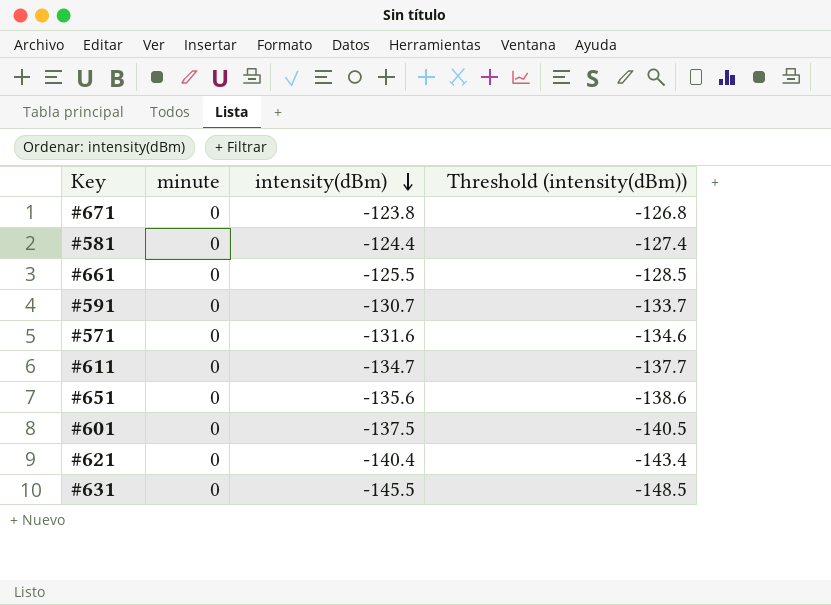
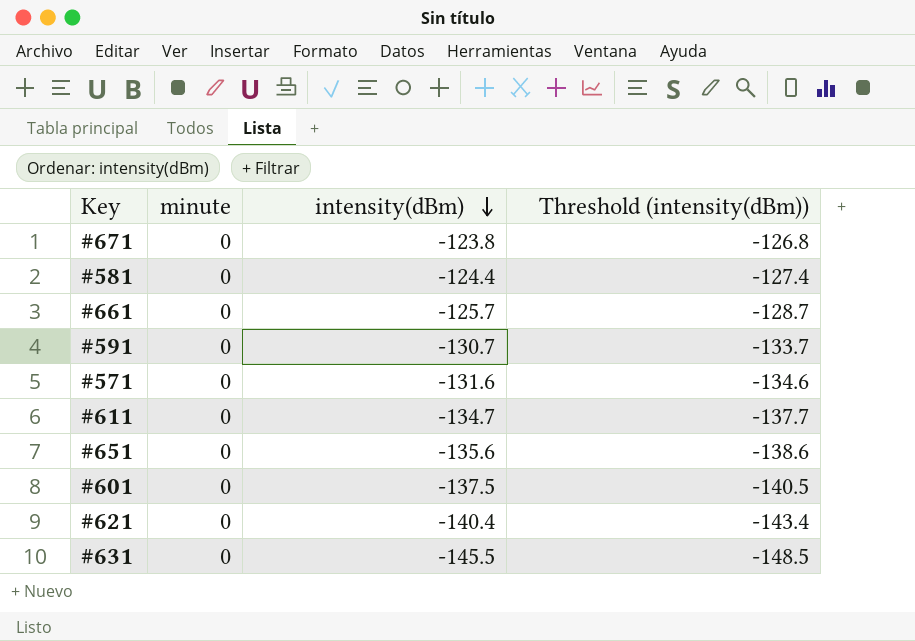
#661 | intensity(dBm): -125.5 -> -125.7
#661 | Threshold (intensity(dBm)): -128.5 -> -128.7

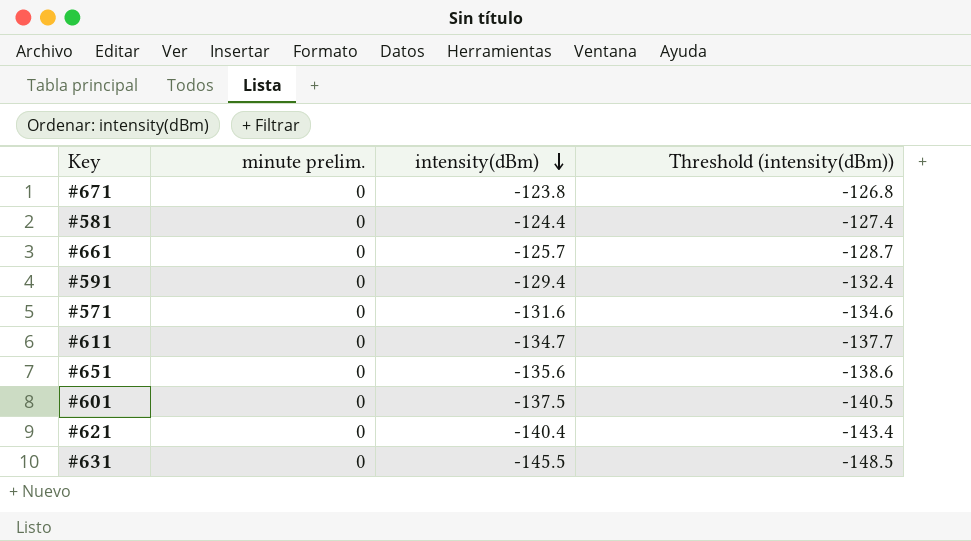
column name: minute -> minute prelim.
#591 | intensity(dBm): -130.7 -> -129.4
#591 | Threshold (intensity(dBm)): -133.7 -> -132.4

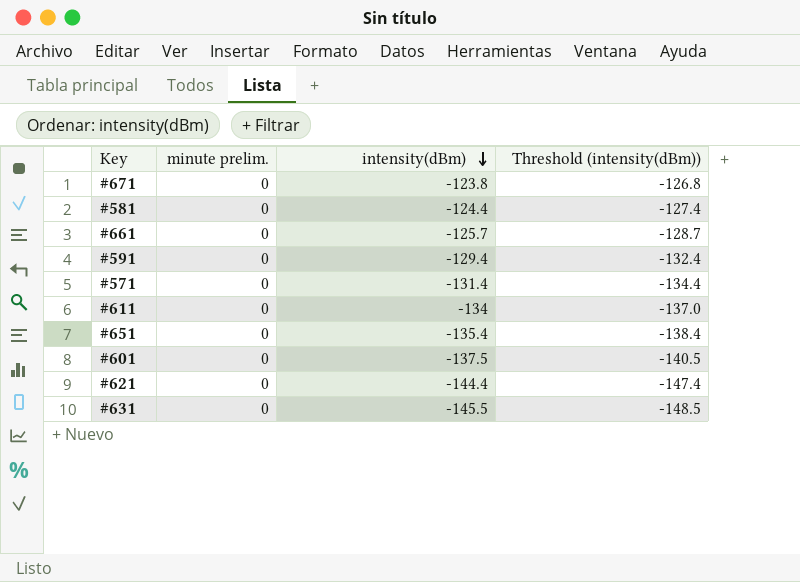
#571 | intensity(dBm): -131.6 -> -131.4
#571 | Threshold (intensity(dBm)): -134.6 -> -134.4
#611 | intensity(dBm): -134.7 -> -134
#611 | Threshold (intensity(dBm)): -137.7 -> -137.0
#651 | intensity(dBm): -135.6 -> -135.4
#651 | Threshold (intensity(dBm)): -138.6 -> -138.4
#621 | intensity(dBm): -140.4 -> -144.4
#621 | Threshold (intensity(dBm)): -143.4 -> -147.4

